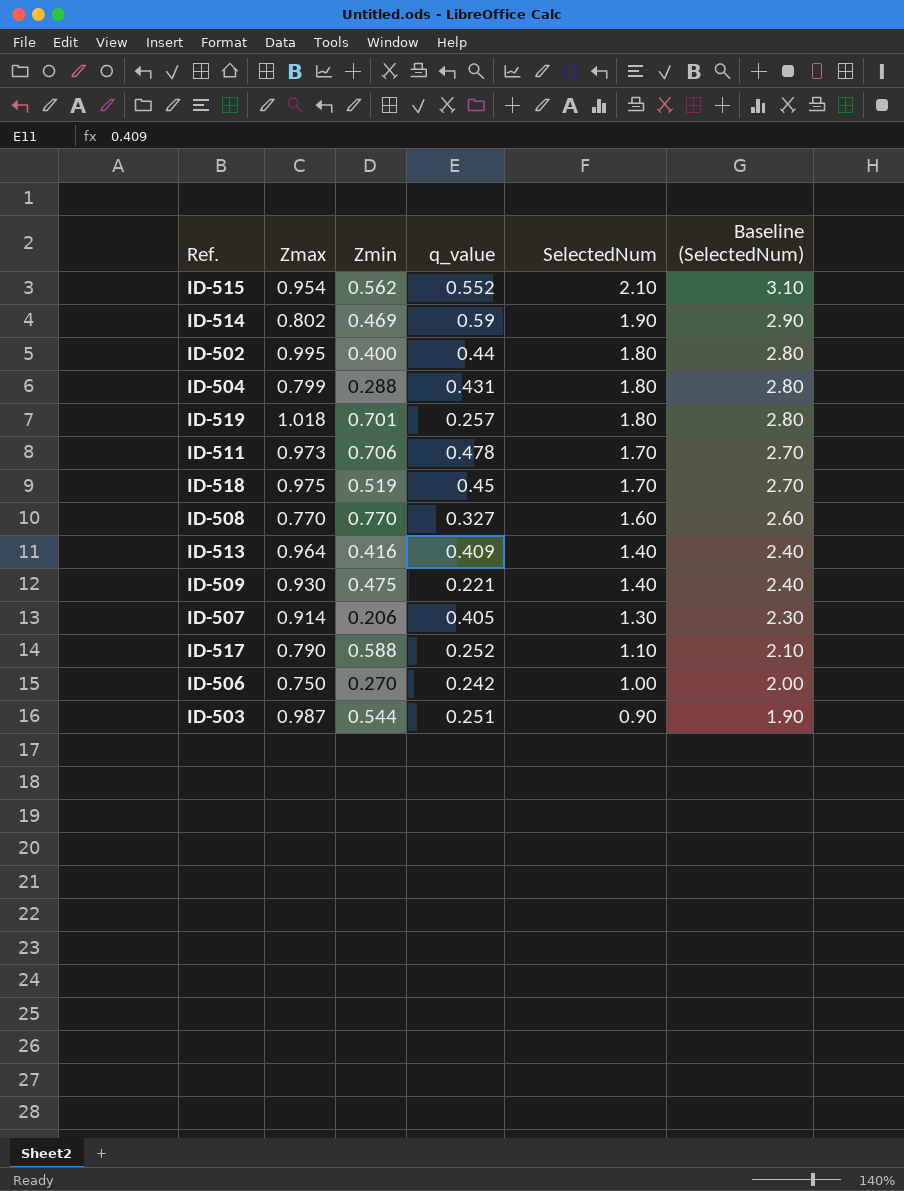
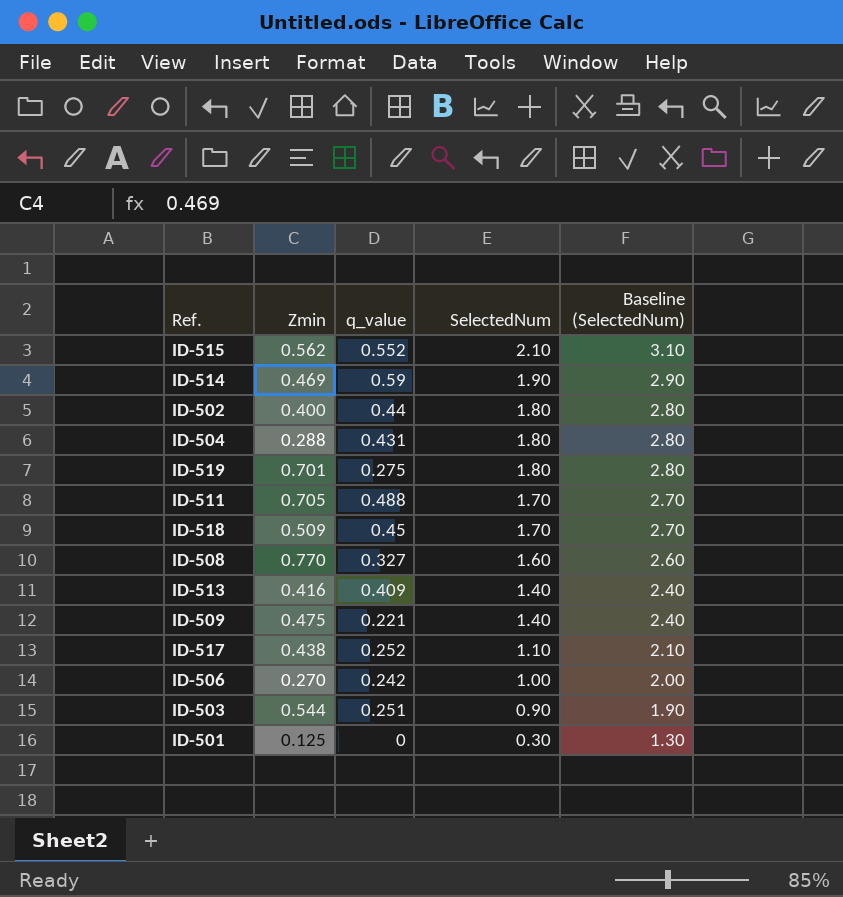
column Zmax | position: 2 -> none
row ID-507: 0.914 | 0.206 | 0.405 | 1.30 | 2.30 -> none
ID-519 | q_value: 0.257 -> 0.275
ID-511 | Zmin: 0.706 -> 0.705
ID-511 | q_value: 0.478 -> 0.488
ID-518 | Zmin: 0.519 -> 0.509
ID-517 | Zmin: 0.588 -> 0.438
row ID-501: none -> 0.125 | 0 | 0.30 | 1.30

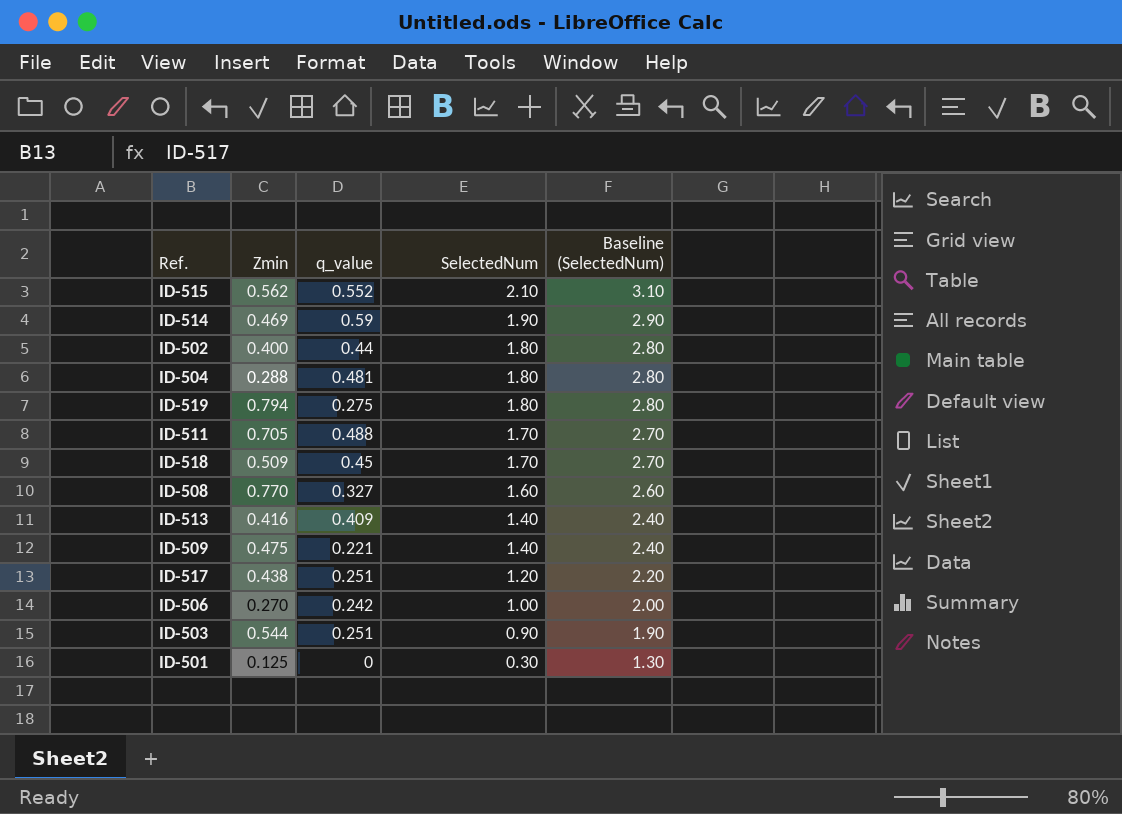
ID-504 | q_value: 0.431 -> 0.481
ID-519 | Zmin: 0.701 -> 0.794
ID-517 | q_value: 0.252 -> 0.251
ID-517 | SelectedNum: 1.10 -> 1.20
ID-517 | Baseline (SelectedNum): 2.10 -> 2.20

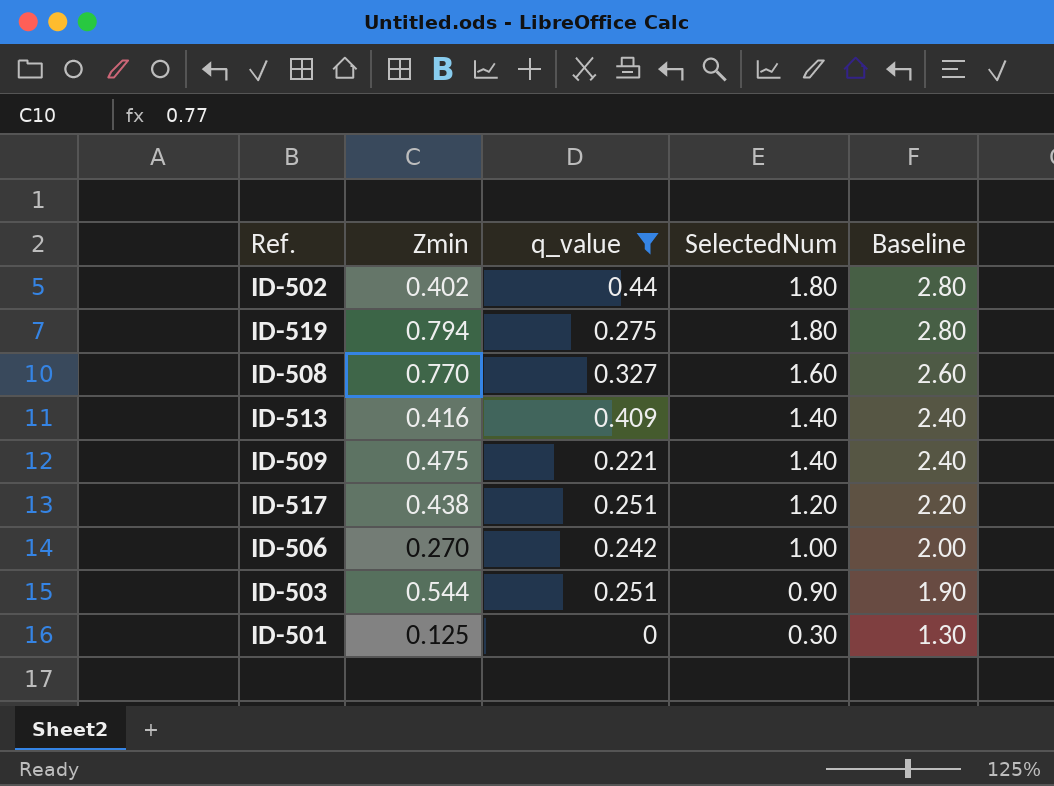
filter: none -> q_value <= 0.44
column name: Baseline (SelectedNum) -> Baseline
ID-502 | Zmin: 0.400 -> 0.402

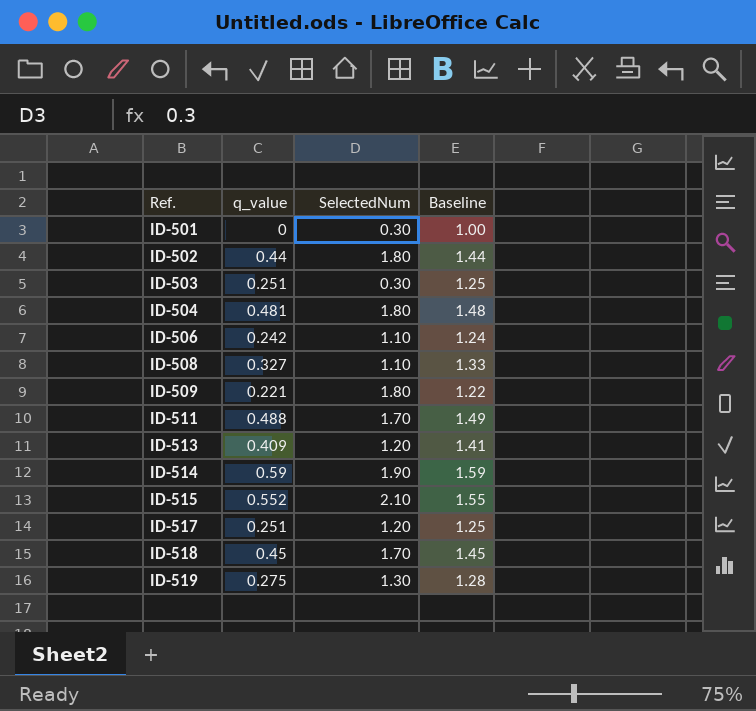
filter: q_value <= 0.44 -> none
row order: SelectedNum descending -> Ref. ascending
column Zmin | position: 2 -> none
column Baseline | formula: [SelectedNum] + 1 -> [q_value] + 1
ID-503 | SelectedNum: 0.90 -> 0.30
ID-506 | SelectedNum: 1.00 -> 1.10
ID-508 | SelectedNum: 1.60 -> 1.10
ID-509 | SelectedNum: 1.40 -> 1.80
ID-513 | SelectedNum: 1.40 -> 1.20
ID-519 | SelectedNum: 1.80 -> 1.30

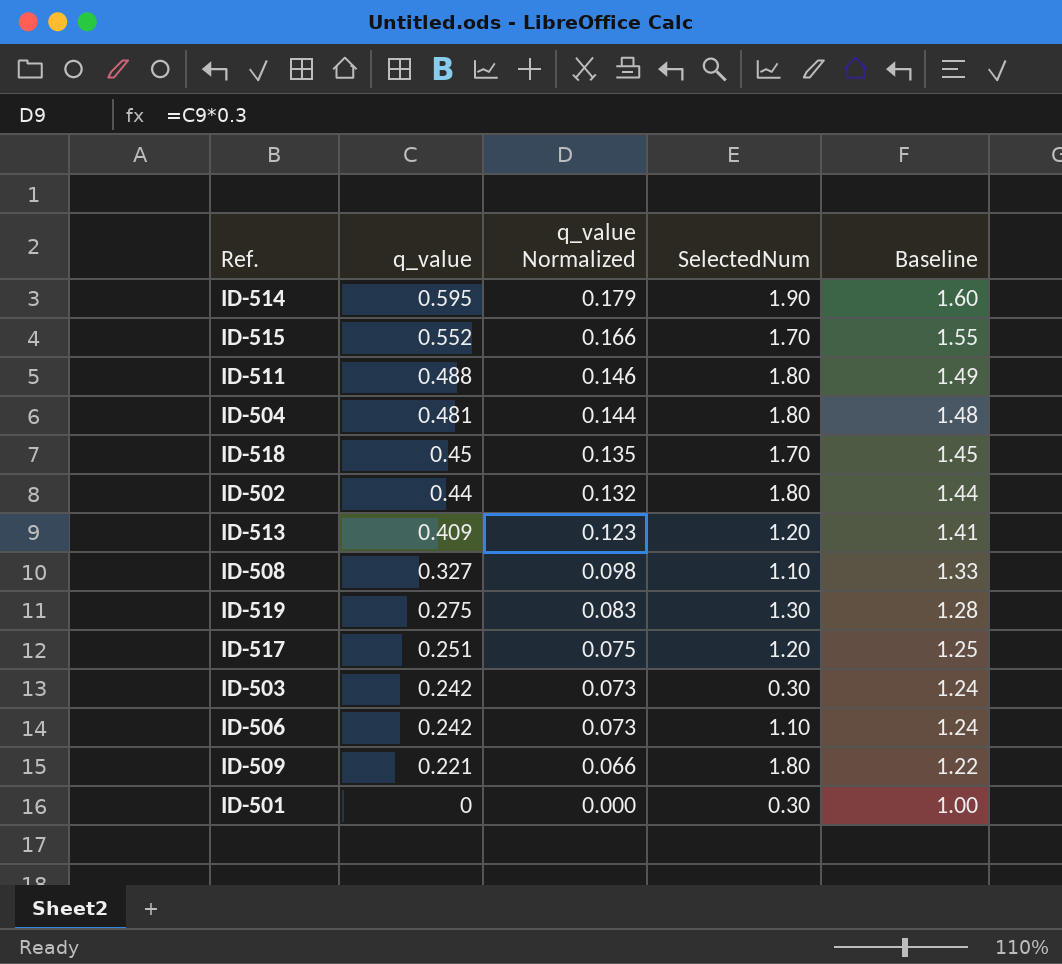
row order: Ref. ascending -> q_value descending
column q_value Normalized | formula: none -> [q_value] * 0.3
ID-514 | q_value: 0.59 -> 0.595
ID-514 | Baseline: 1.59 -> 1.60
ID-515 | SelectedNum: 2.10 -> 1.70
ID-511 | SelectedNum: 1.70 -> 1.80
ID-503 | q_value: 0.251 -> 0.242
ID-503 | Baseline: 1.25 -> 1.24

